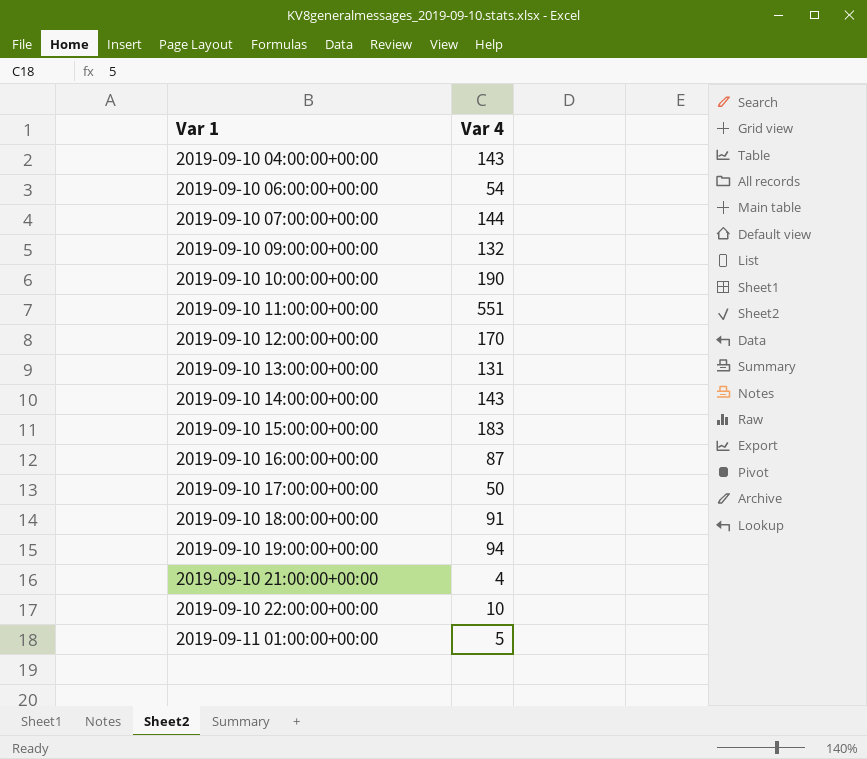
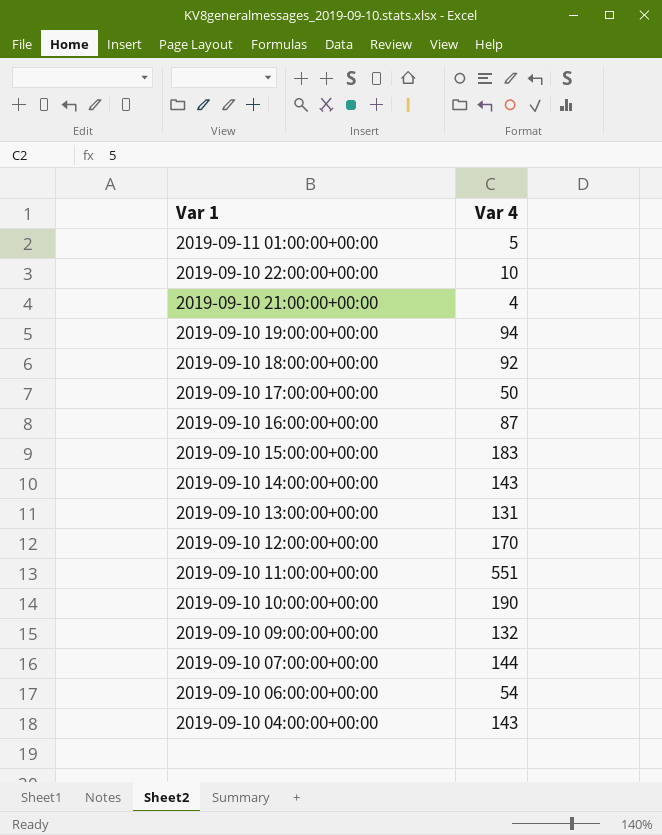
row order: Var 1 ascending -> Var 1 descending
2019-09-10 18:00:00+00:00 | Var 4: 91 -> 92

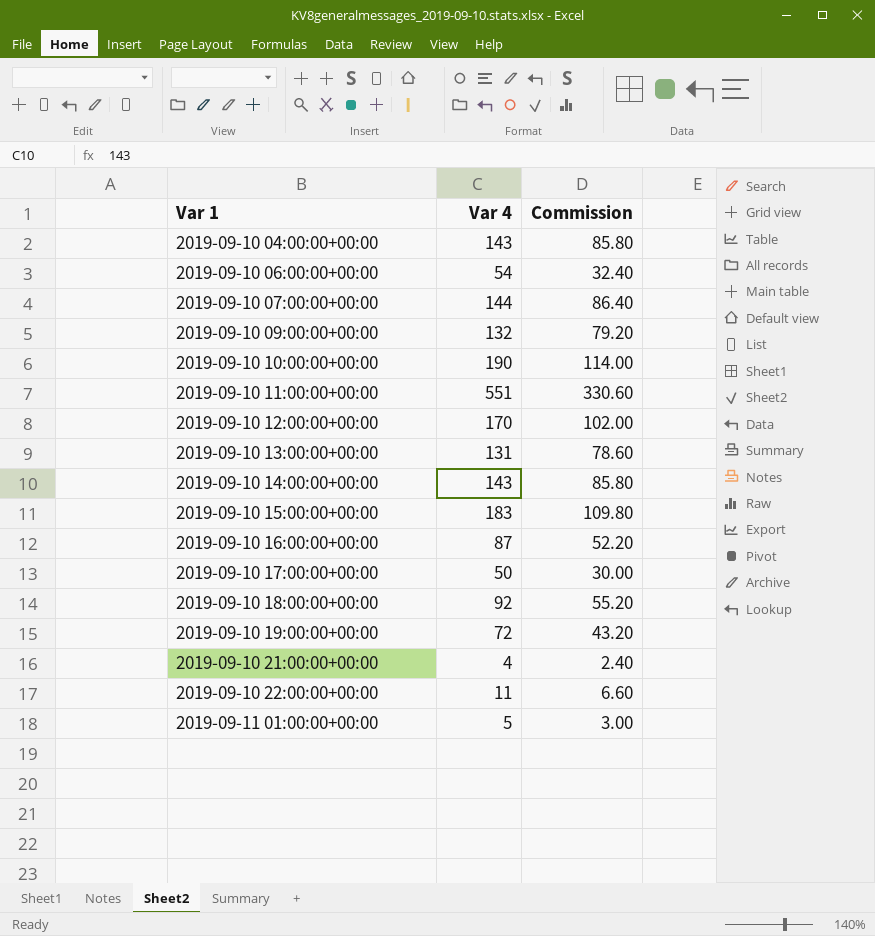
row order: Var 1 descending -> Var 1 ascending
column Commission | formula: none -> [Var 4] * 0.6
2019-09-10 19:00:00+00:00 | Var 4: 94 -> 72
2019-09-10 22:00:00+00:00 | Var 4: 10 -> 11

